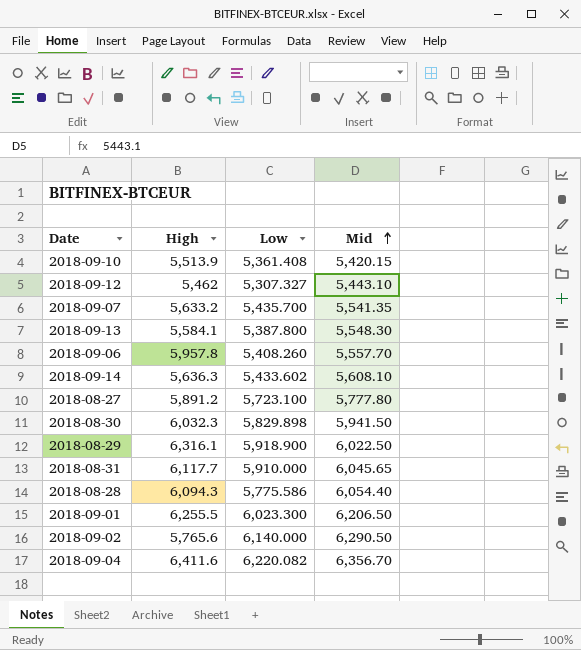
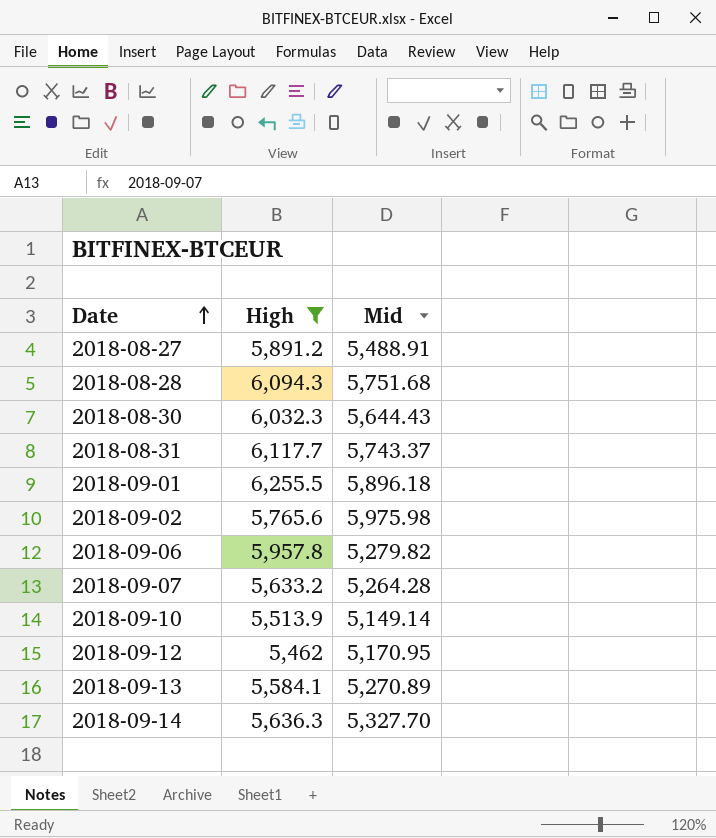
filter: none -> High <= 6,255.5
row order: Mid ascending -> Date ascending
column Low | position: 3 -> none
2018-08-27 | Mid: 5,777.80 -> 5,488.91
2018-08-28 | Mid: 6,054.40 -> 5,751.68
2018-08-30 | Mid: 5,941.50 -> 5,644.43
2018-08-31 | Mid: 6,045.65 -> 5,743.37
2018-09-01 | Mid: 6,206.50 -> 5,896.18
2018-09-02 | Mid: 6,290.50 -> 5,975.98
2018-09-06 | Mid: 5,557.70 -> 5,279.82
2018-09-07 | Mid: 5,541.35 -> 5,264.28
2018-09-10 | Mid: 5,420.15 -> 5,149.14
2018-09-12 | Mid: 5,443.10 -> 5,170.95
2018-09-13 | Mid: 5,548.30 -> 5,270.89
2018-09-14 | Mid: 5,608.10 -> 5,327.70

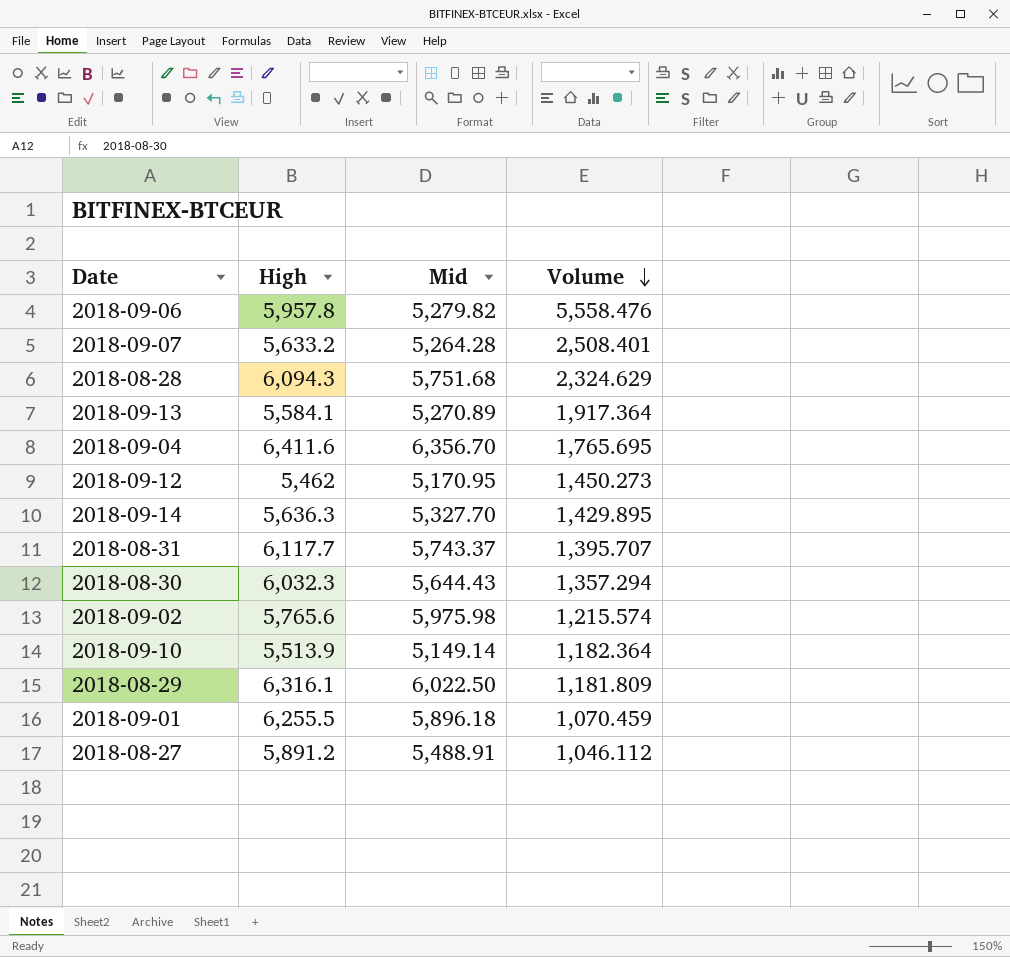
filter: High <= 6,255.5 -> none
row order: Date ascending -> Volume descending
column Volume | position: none -> 4

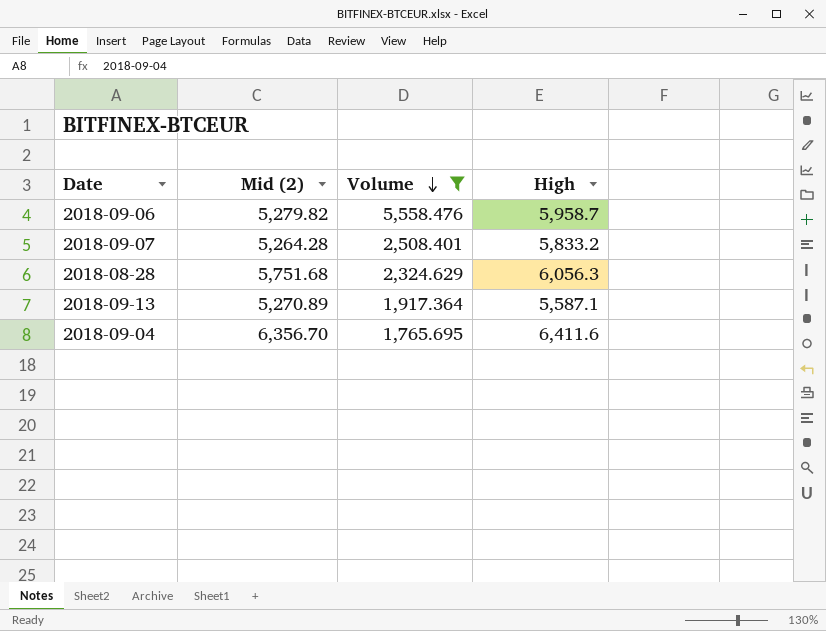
filter: none -> Volume >= 1,765.695
column name: Mid -> Mid (2)
column High | position: 2 -> 4
2018-09-06 | High: 5,957.8 -> 5,958.7
2018-09-07 | High: 5,633.2 -> 5,833.2
2018-08-28 | High: 6,094.3 -> 6,056.3
2018-09-13 | High: 5,584.1 -> 5,587.1

